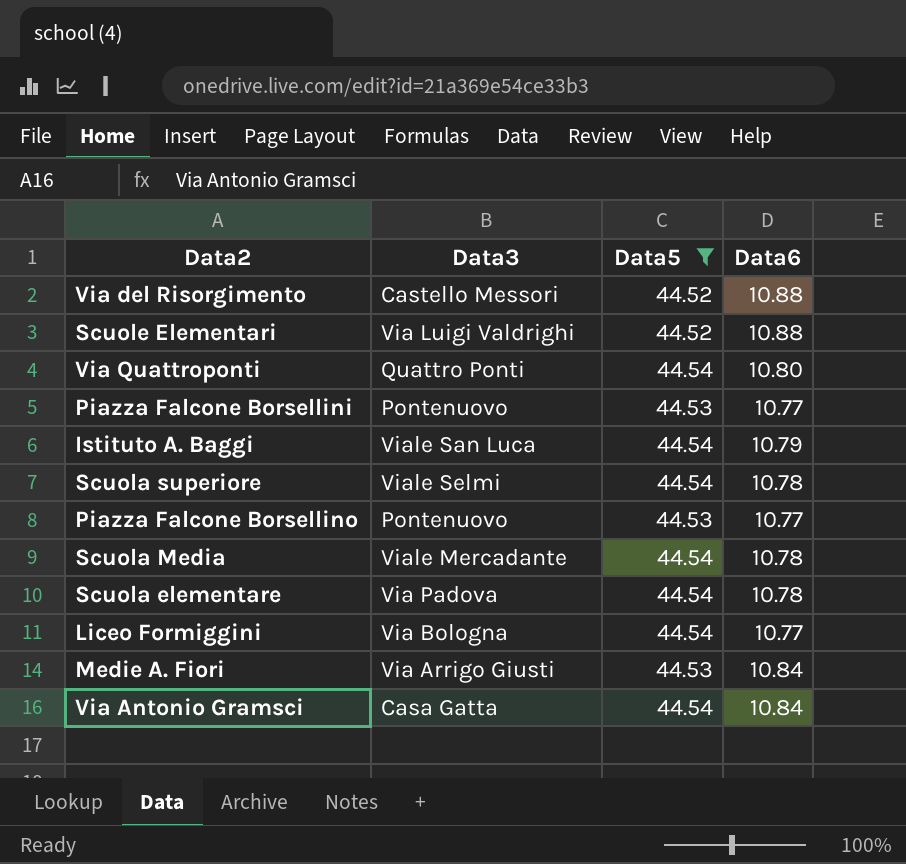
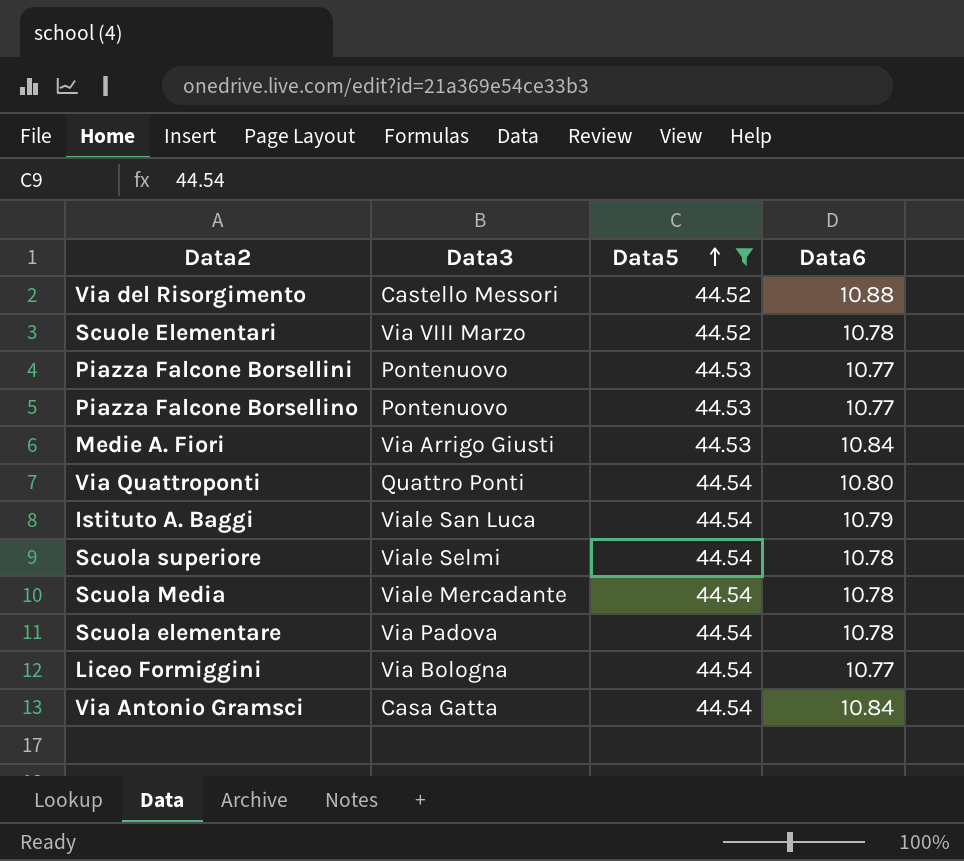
row order: none -> Data5 ascending
Scuole Elementari | Data3: Via Luigi Valdrighi -> Via VIII Marzo
Scuole Elementari | Data6: 10.88 -> 10.78

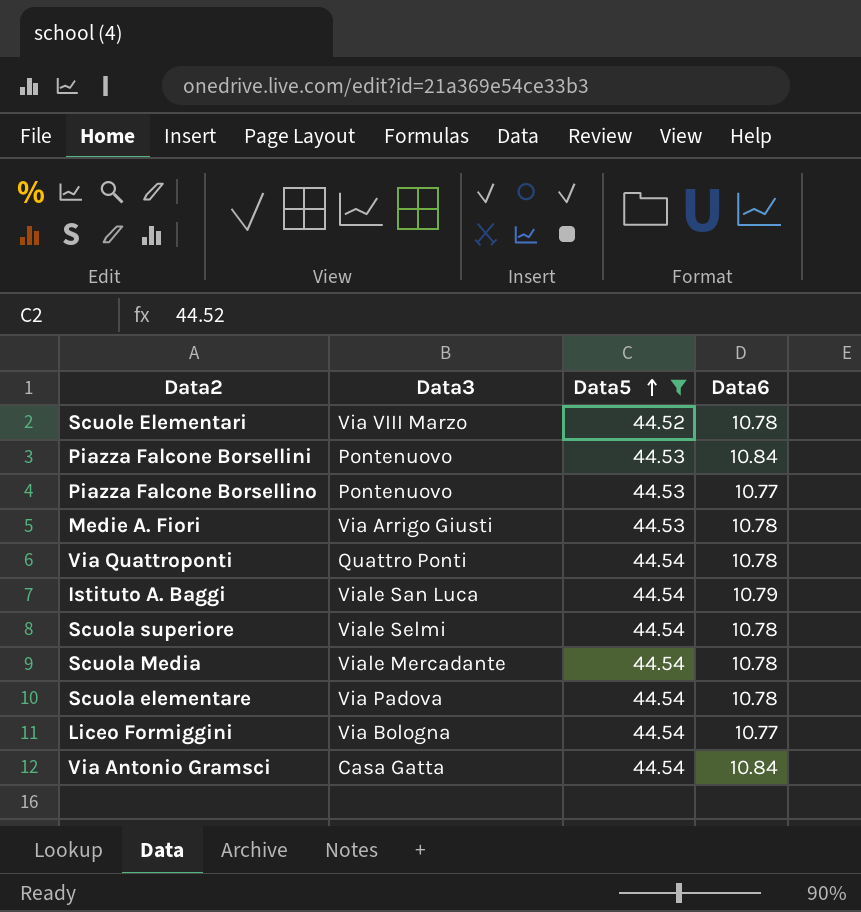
row Via del Risorgimento: Castello Messori | 44.52 | 10.88 -> none
Piazza Falcone Borsellini | Data6: 10.77 -> 10.84
Medie A. Fiori | Data6: 10.84 -> 10.78
Via Quattroponti | Data6: 10.80 -> 10.78

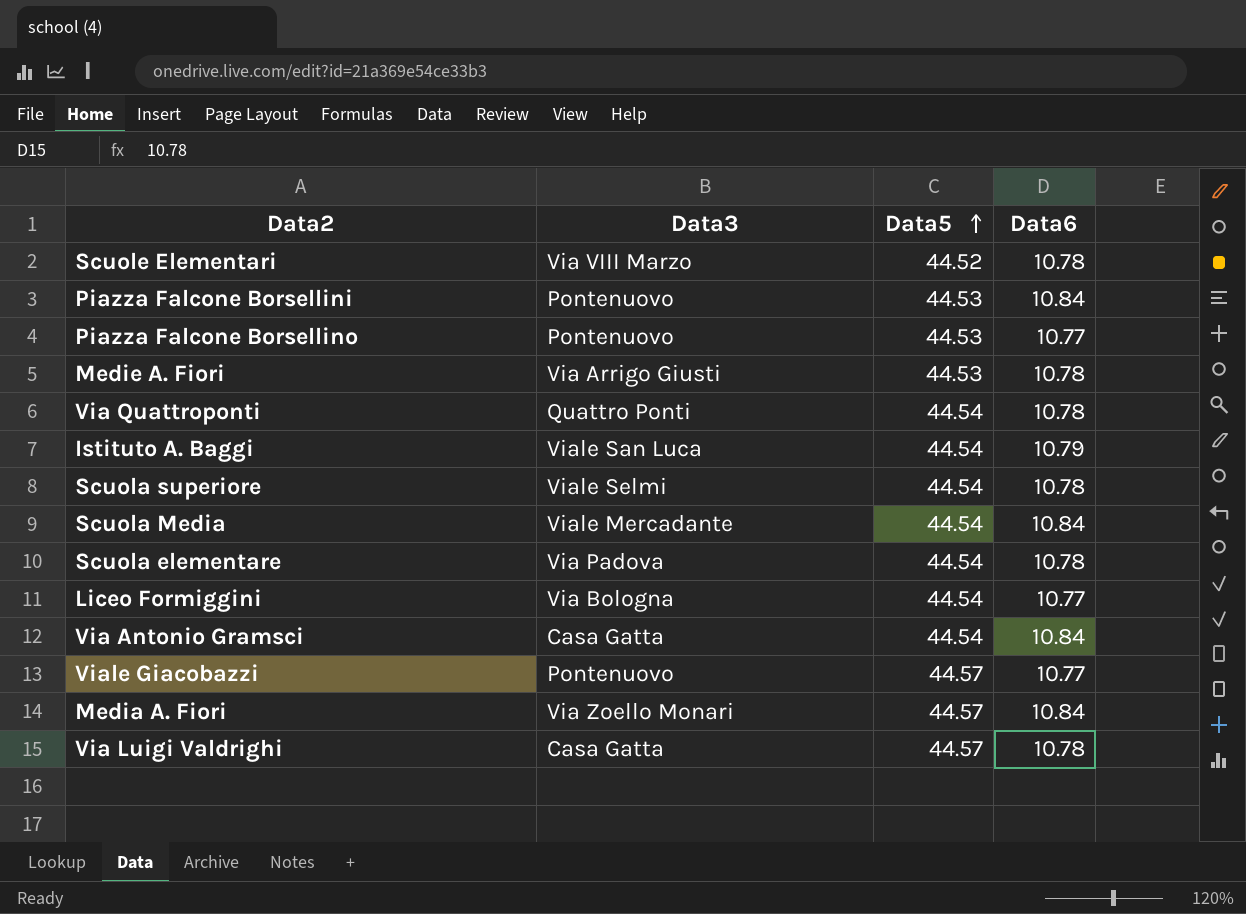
filter: Data5 != 44.57 -> none
Scuola Media | Data6: 10.78 -> 10.84

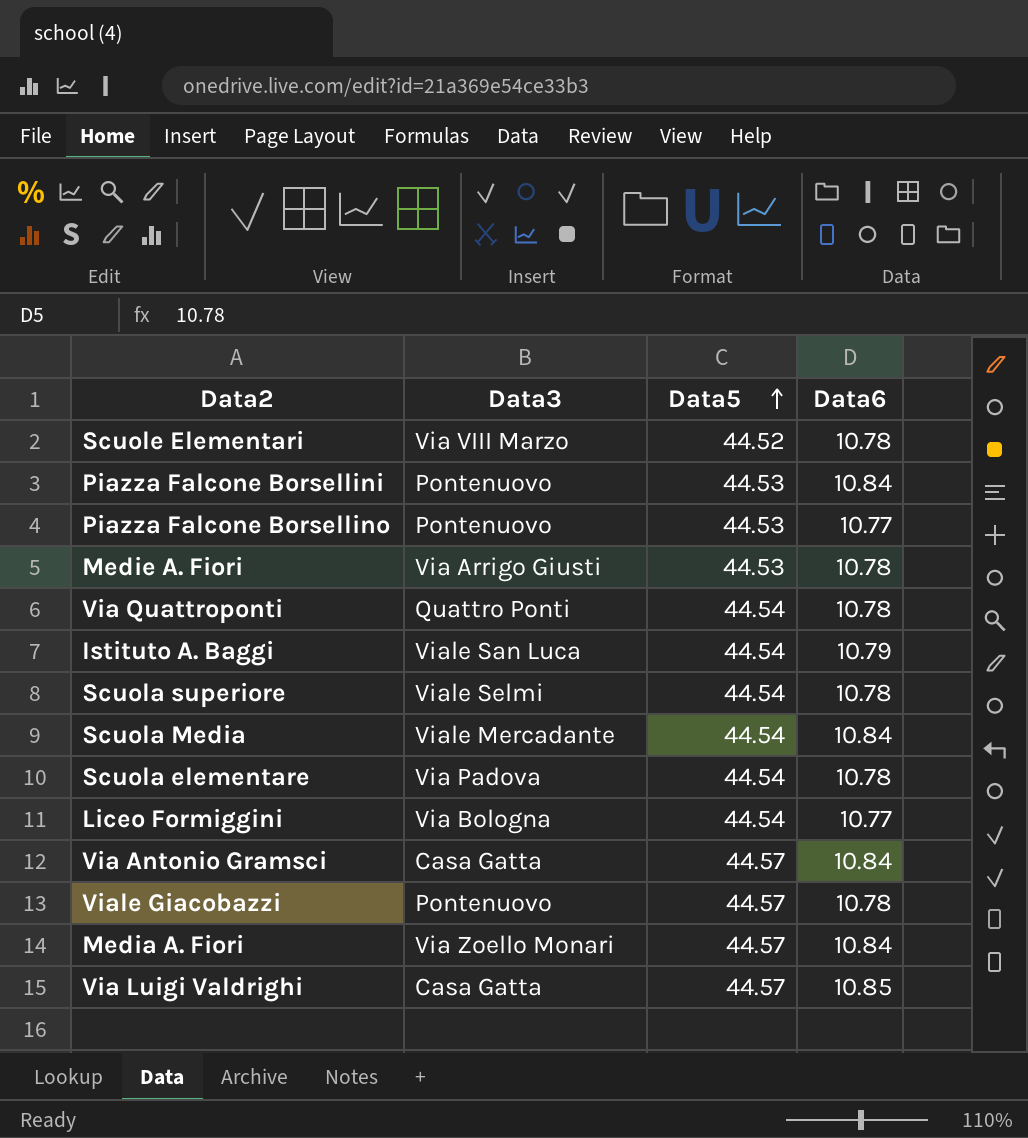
Via Antonio Gramsci | Data5: 44.54 -> 44.57
Viale Giacobazzi | Data6: 10.77 -> 10.78
Via Luigi Valdrighi | Data6: 10.78 -> 10.85

